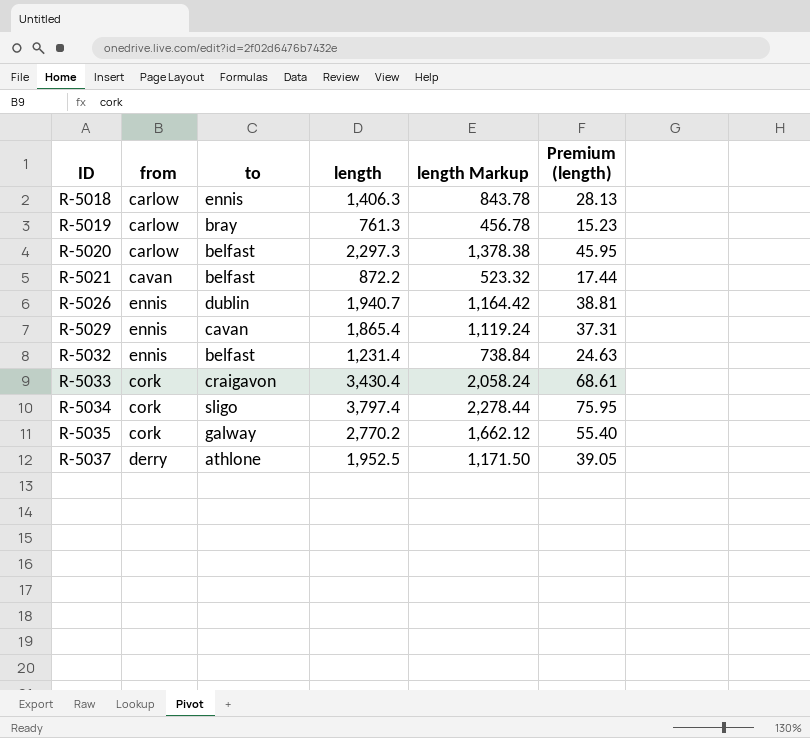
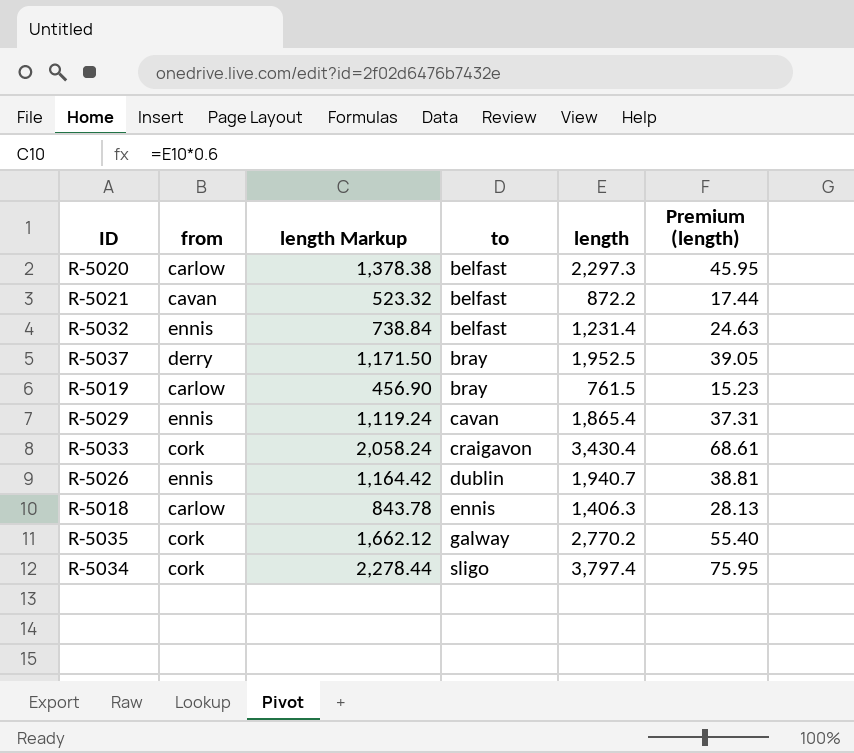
row order: ID ascending -> to ascending
column length Markup | position: 5 -> 3
R-5037 | to: athlone -> bray
R-5019 | length Markup: 456.78 -> 456.90
R-5019 | length: 761.3 -> 761.5

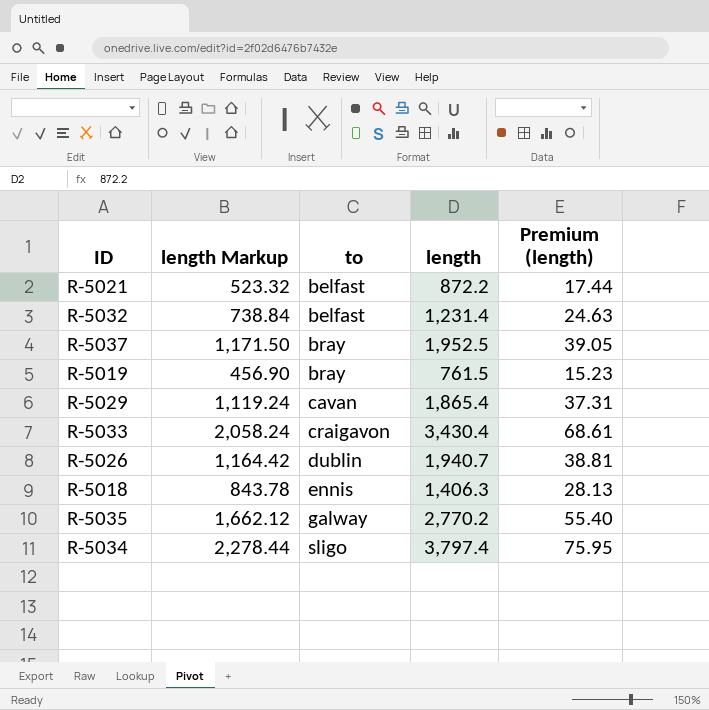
column from | position: 2 -> none
row R-5020: carlow | 1,378.38 | belfast | 2,297.3 | 45.95 -> none

